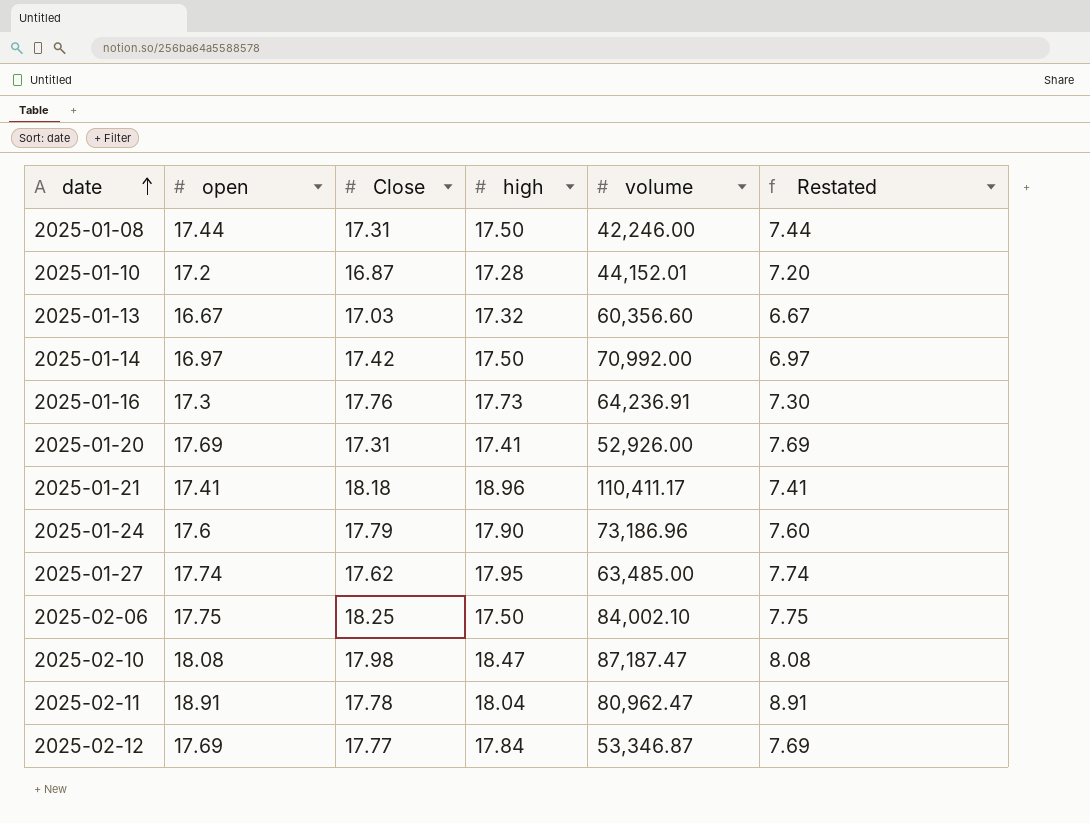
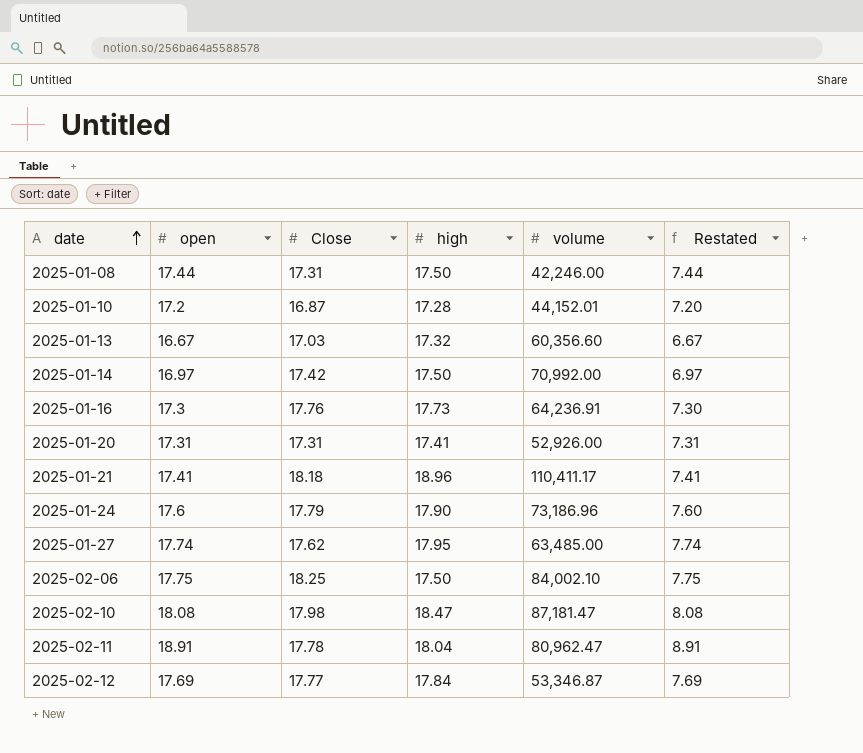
2025-01-20 | open: 17.69 -> 17.31
2025-01-20 | Restated: 7.69 -> 7.31
2025-02-10 | volume: 87,187.47 -> 87,181.47

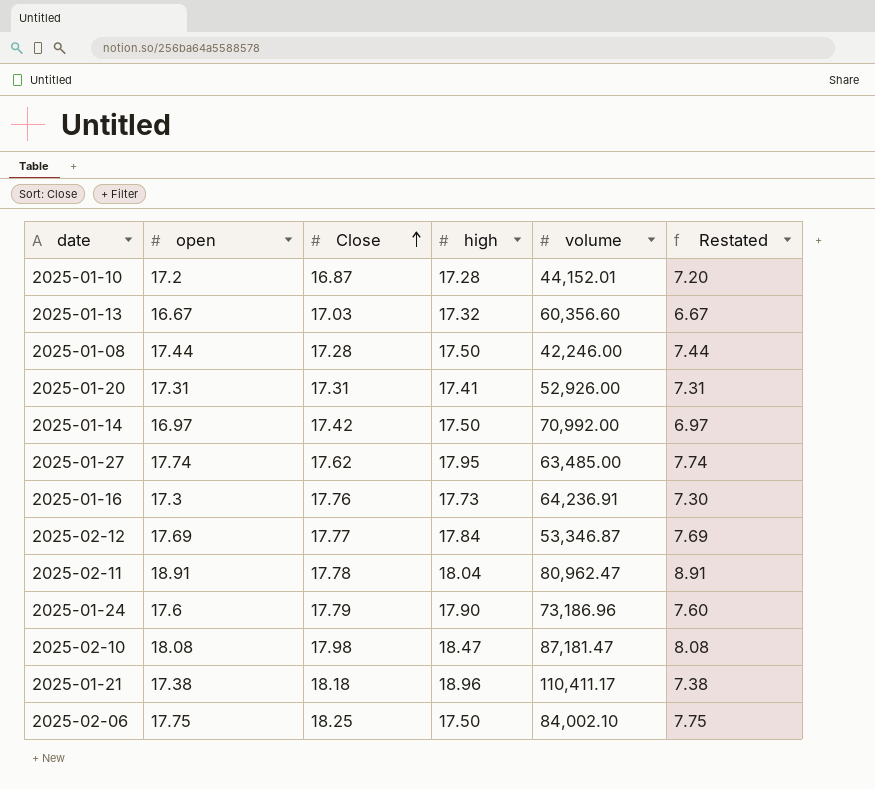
row order: date ascending -> Close ascending
2025-01-08 | Close: 17.31 -> 17.28
2025-01-21 | open: 17.41 -> 17.38
2025-01-21 | Restated: 7.41 -> 7.38

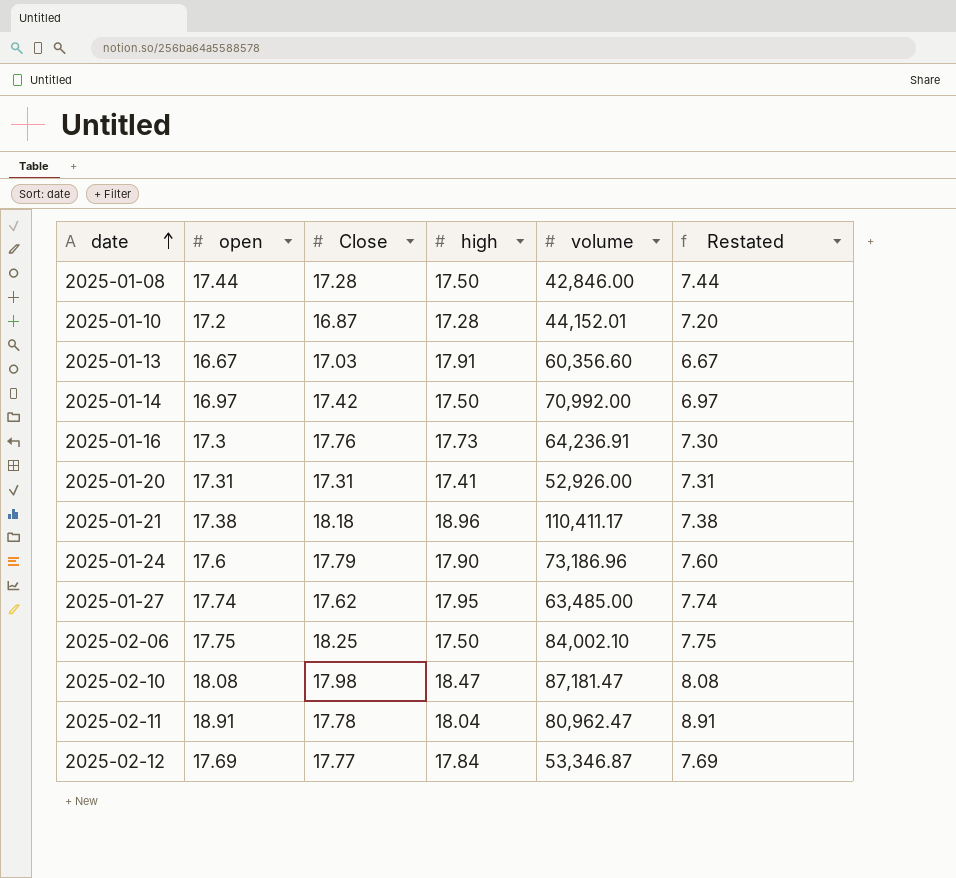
row order: Close ascending -> date ascending
2025-01-08 | volume: 42,246.00 -> 42,846.00
2025-01-13 | high: 17.32 -> 17.91

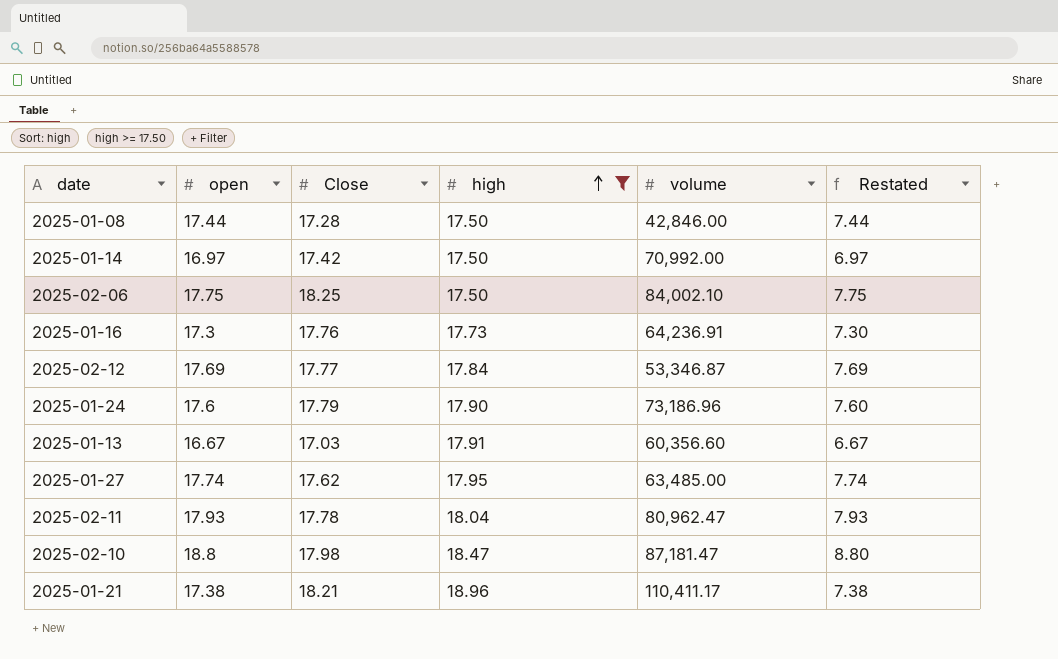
filter: none -> high >= 17.50
row order: date ascending -> high ascending
2025-02-11 | open: 18.91 -> 17.93
2025-02-11 | Restated: 8.91 -> 7.93
2025-02-10 | open: 18.08 -> 18.8
2025-02-10 | Restated: 8.08 -> 8.80
2025-01-21 | Close: 18.18 -> 18.21

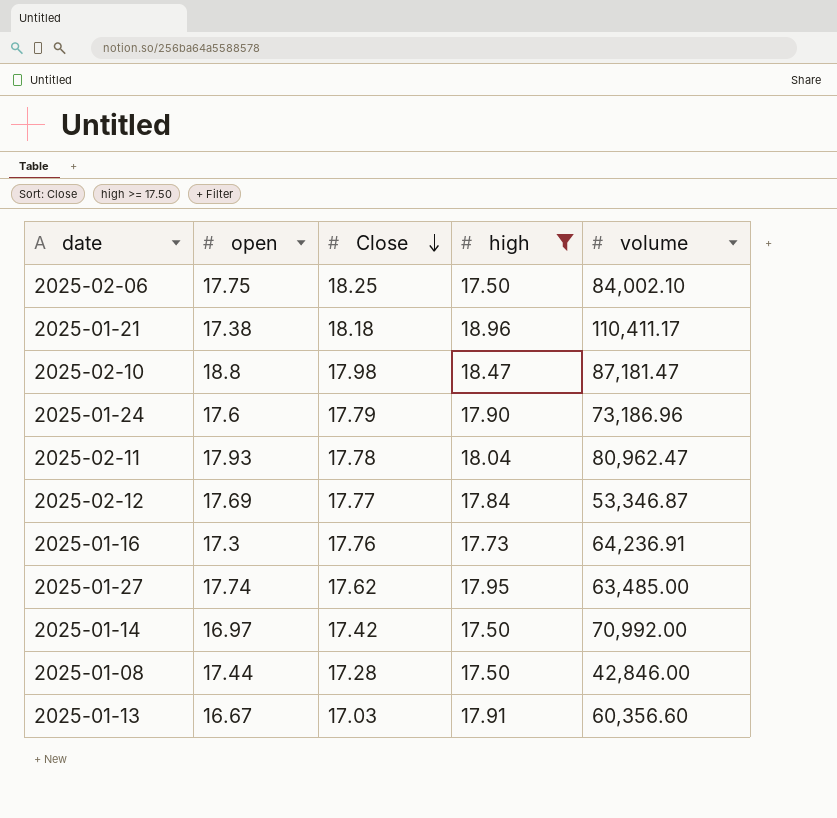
row order: high ascending -> Close descending
column Restated | formula: [open] - 10 -> none
2025-01-21 | Close: 18.21 -> 18.18

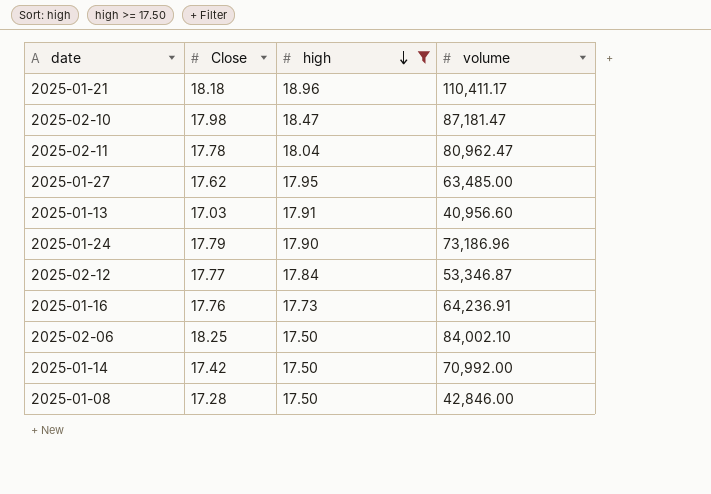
row order: Close descending -> high descending
column open | position: 2 -> none
2025-01-13 | volume: 60,356.60 -> 40,956.60

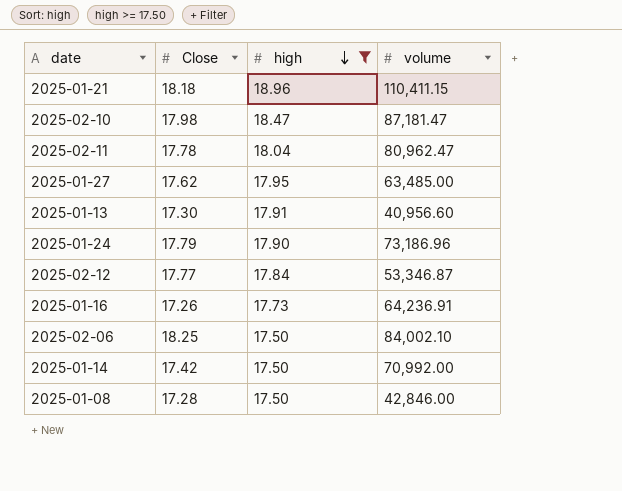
2025-01-21 | volume: 110,411.17 -> 110,411.15
2025-01-13 | Close: 17.03 -> 17.30
2025-01-16 | Close: 17.76 -> 17.26

